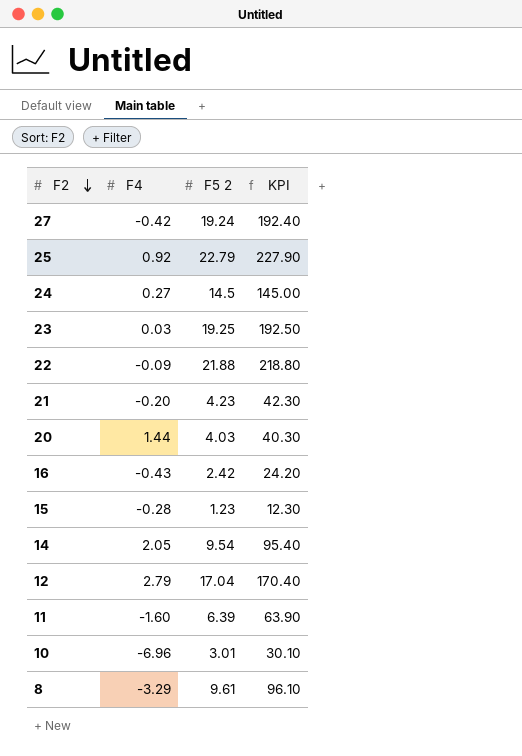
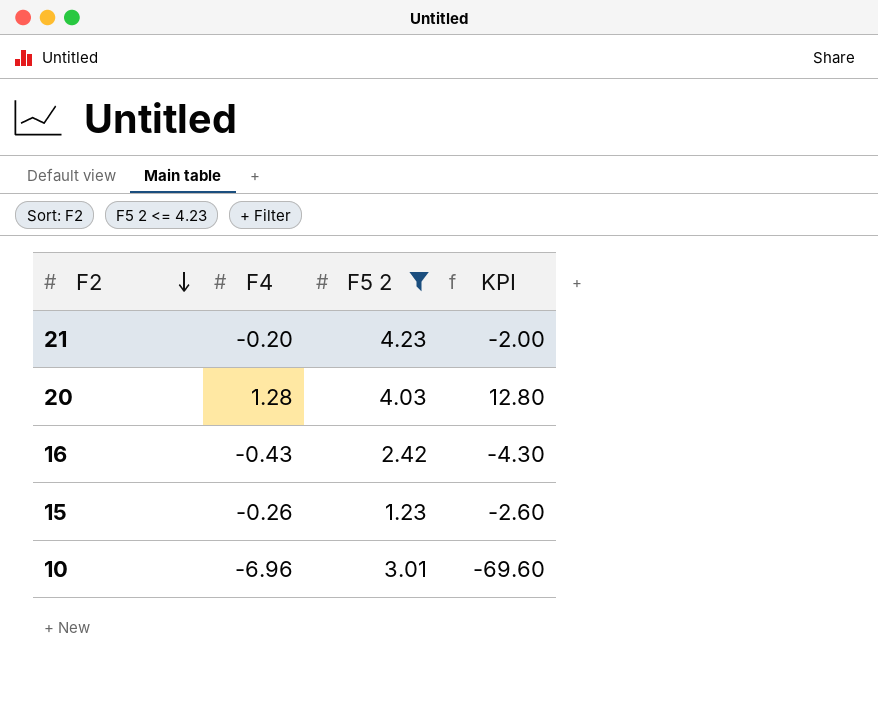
filter: none -> F5 2 <= 4.23
column KPI | formula: [F5 2] * 10 -> [F4] * 10
20 | F4: 1.44 -> 1.28
15 | F4: -0.28 -> -0.26

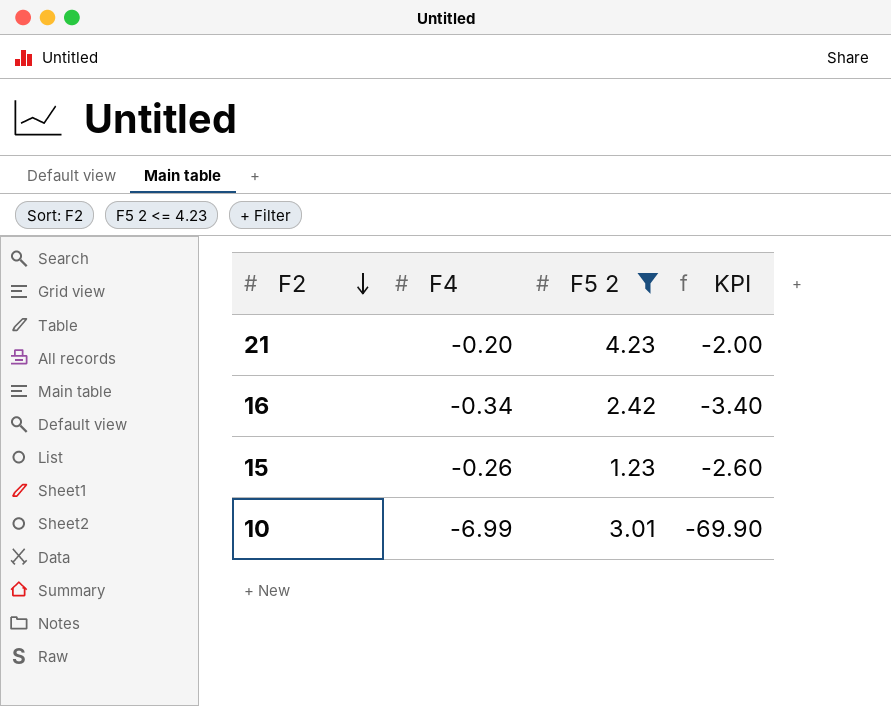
row 20: 1.28 | 4.03 | 12.80 -> none
16 | F4: -0.43 -> -0.34
16 | KPI: -4.30 -> -3.40
10 | F4: -6.96 -> -6.99
10 | KPI: -69.60 -> -69.90

